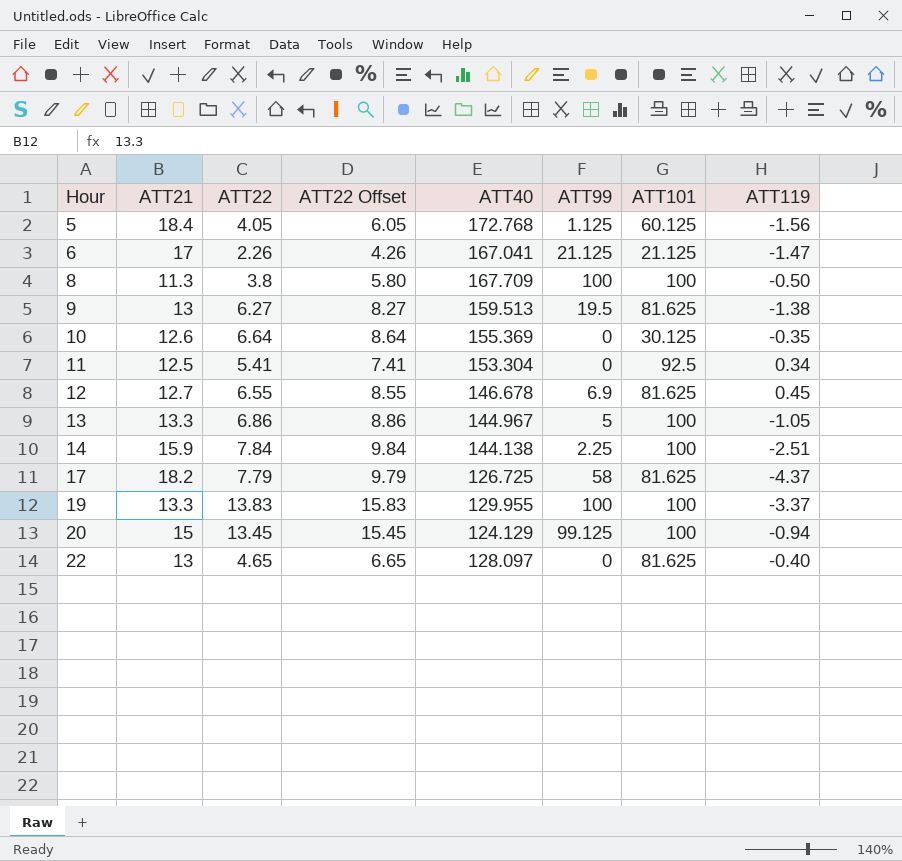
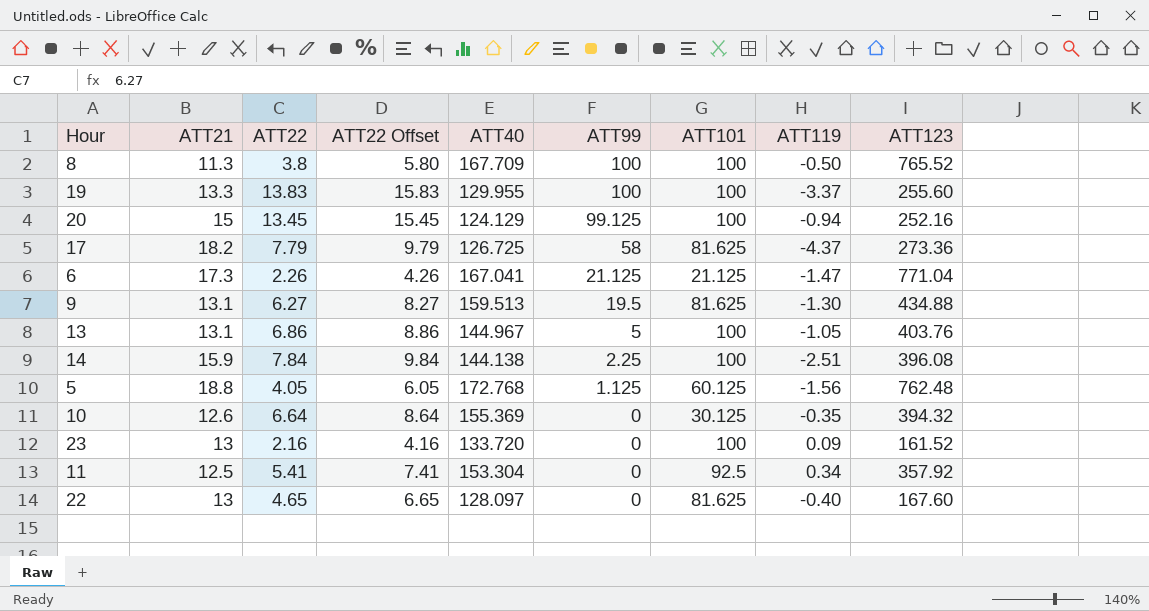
row order: Hour ascending -> ATT99 descending
column ATT123 | position: none -> 9
row 12: 12.7 | 6.55 | 8.55 | 146.678 | 6.9 | 81.625 | 0.45 -> none
6 | ATT21: 17 -> 17.3
9 | ATT21: 13 -> 13.1
9 | ATT119: -1.38 -> -1.30
13 | ATT21: 13.3 -> 13.1
5 | ATT21: 18.4 -> 18.8
row 23: none -> 13 | 2.16 | 4.16 | 133.720 | 0 | 100 | 0.09 | 161.52

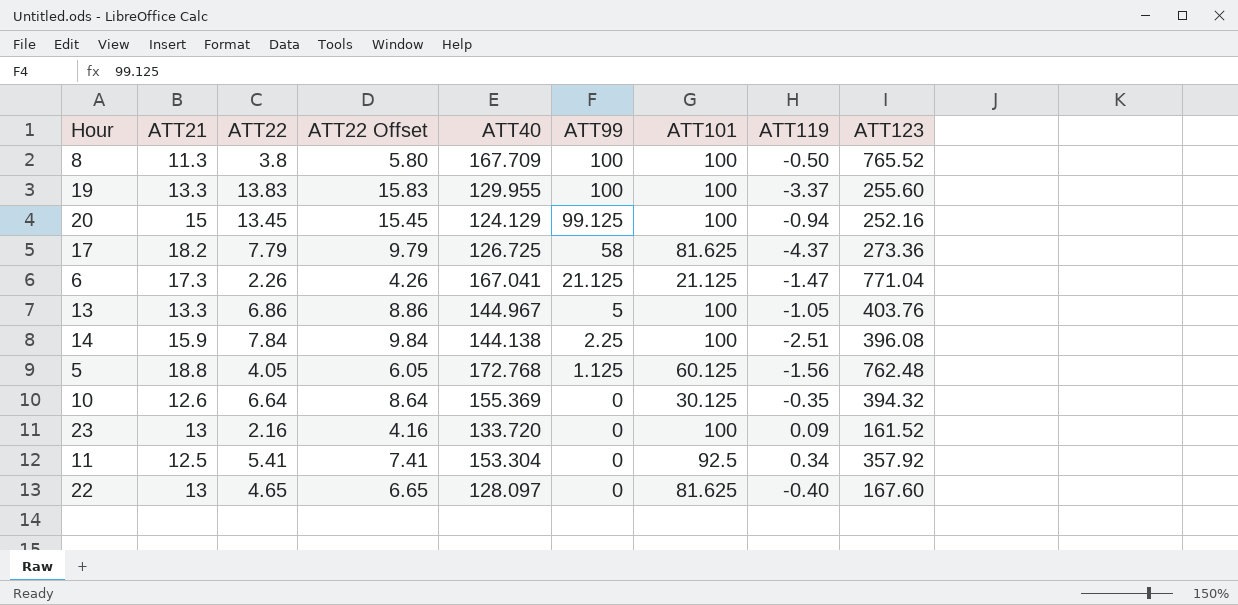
row 9: 13.1 | 6.27 | 8.27 | 159.513 | 19.5 | 81.625 | -1.30 | 434.88 -> none
13 | ATT21: 13.1 -> 13.3

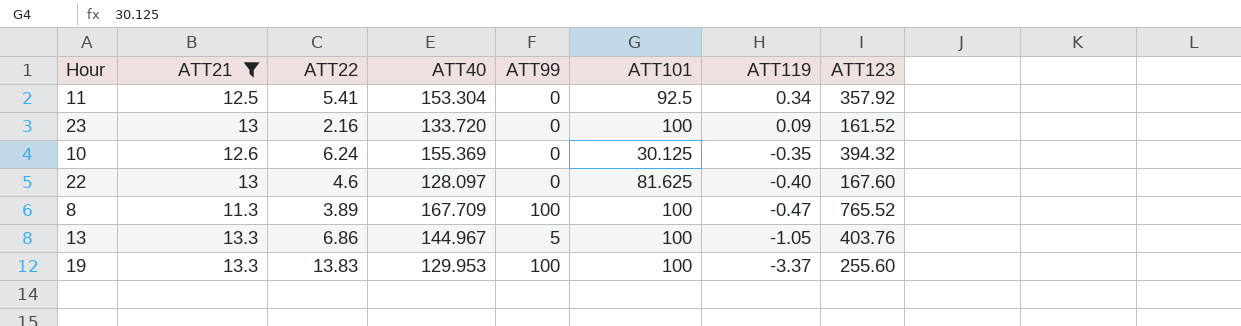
filter: none -> ATT21 <= 13.3
row order: ATT99 descending -> ATT119 descending
column ATT22 Offset | formula: [ATT22] + 2 -> none
10 | ATT22: 6.64 -> 6.24
22 | ATT22: 4.65 -> 4.6
8 | ATT22: 3.8 -> 3.89
8 | ATT119: -0.50 -> -0.47
19 | ATT40: 129.955 -> 129.953

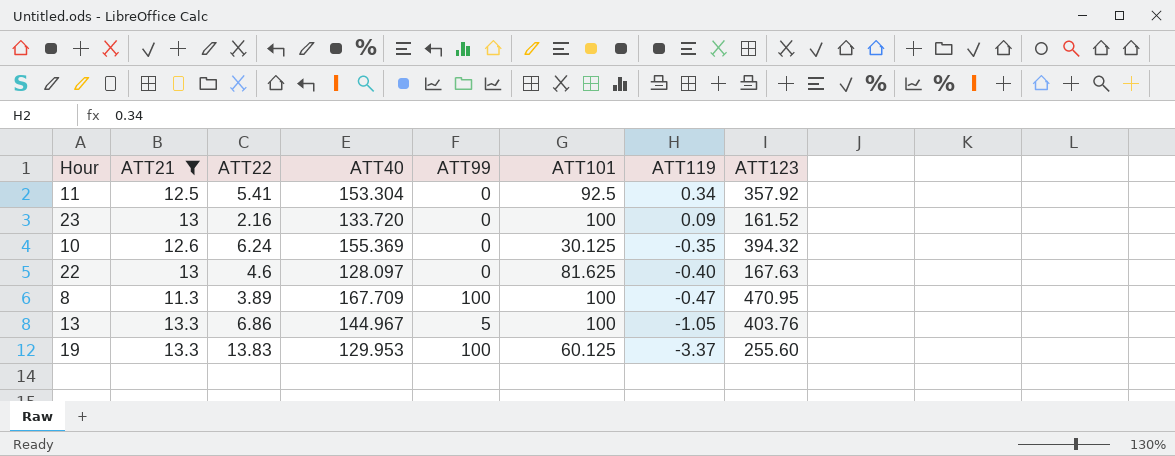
22 | ATT123: 167.60 -> 167.63
8 | ATT123: 765.52 -> 470.95
19 | ATT101: 100 -> 60.125

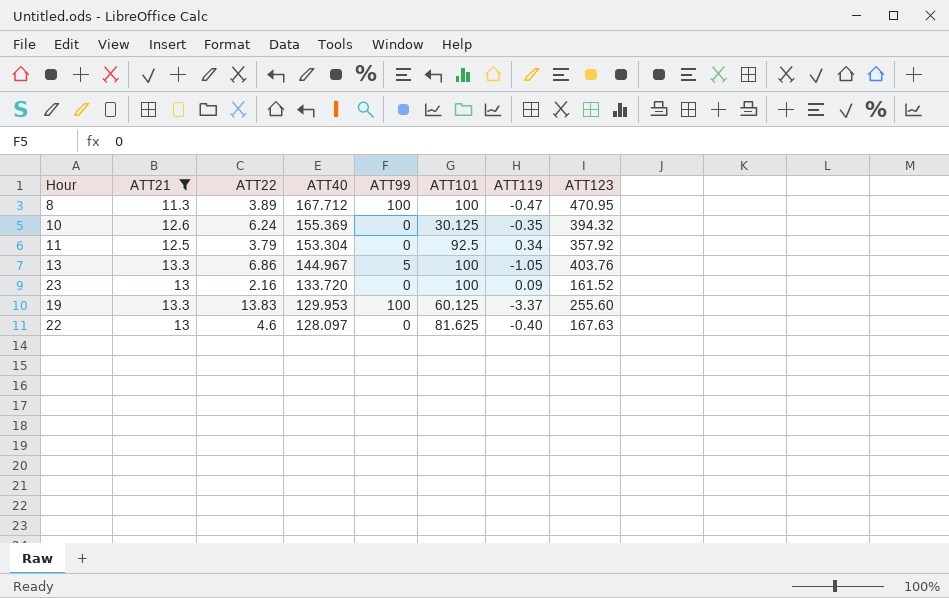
row order: ATT119 descending -> ATT40 descending
8 | ATT40: 167.709 -> 167.712
11 | ATT22: 5.41 -> 3.79

